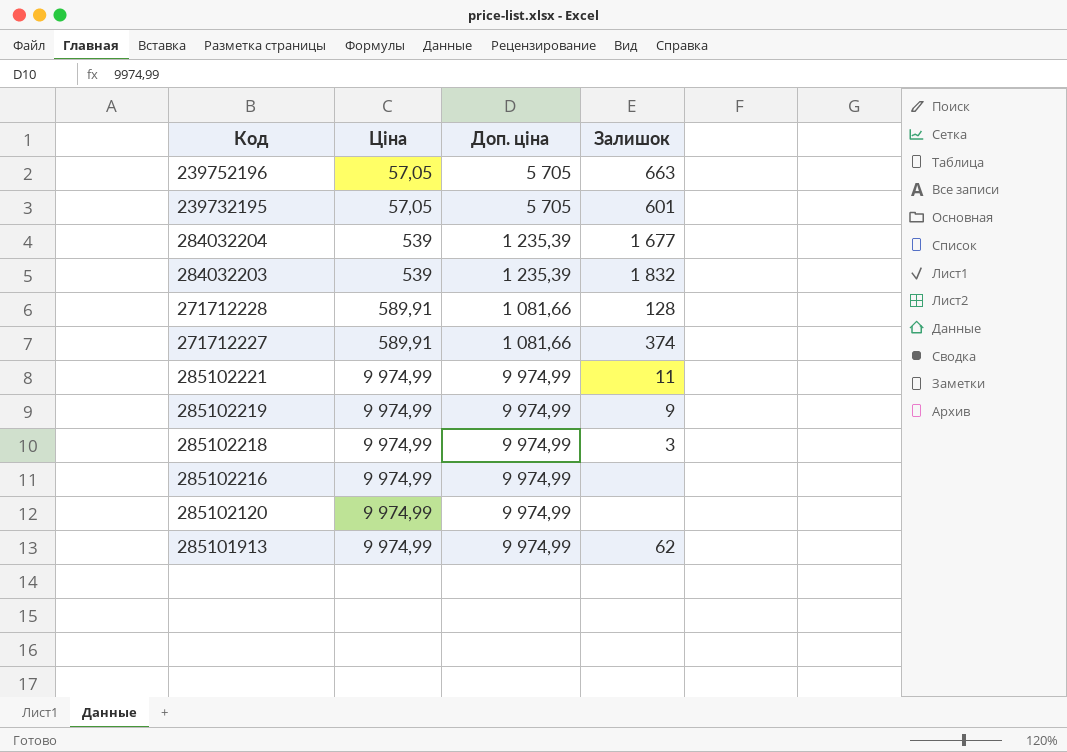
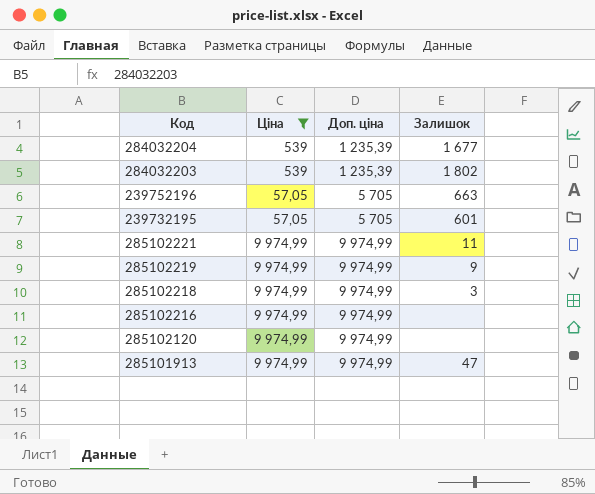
filter: none -> Ціна != 589,91
row order: Ціна ascending -> Доп. ціна ascending
284032203 | Залишок: 1 832 -> 1 802
285101913 | Залишок: 62 -> 47

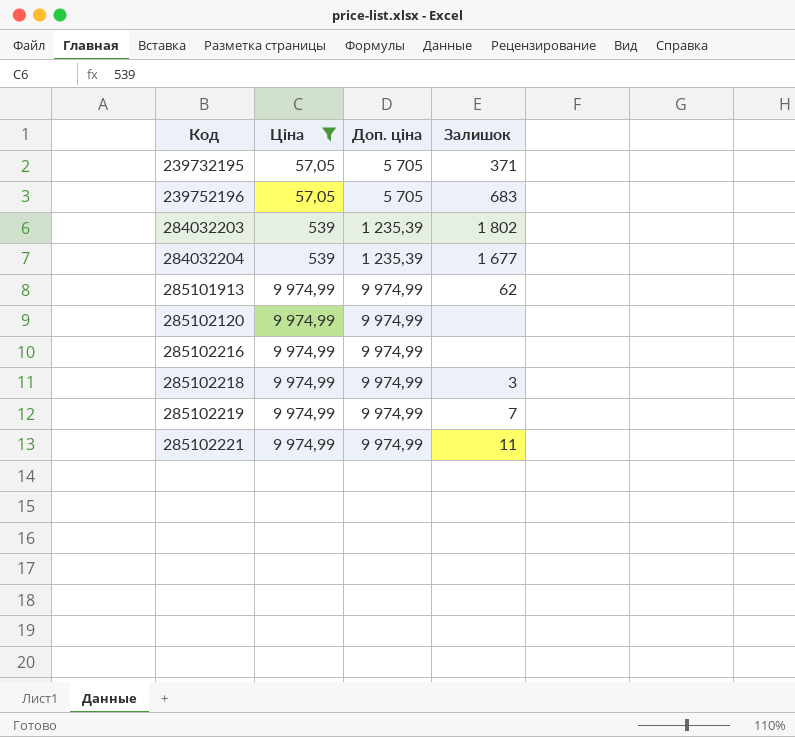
row order: Доп. ціна ascending -> Код ascending
239732195 | Залишок: 601 -> 371
239752196 | Залишок: 663 -> 683
285101913 | Залишок: 47 -> 62
285102219 | Залишок: 9 -> 7

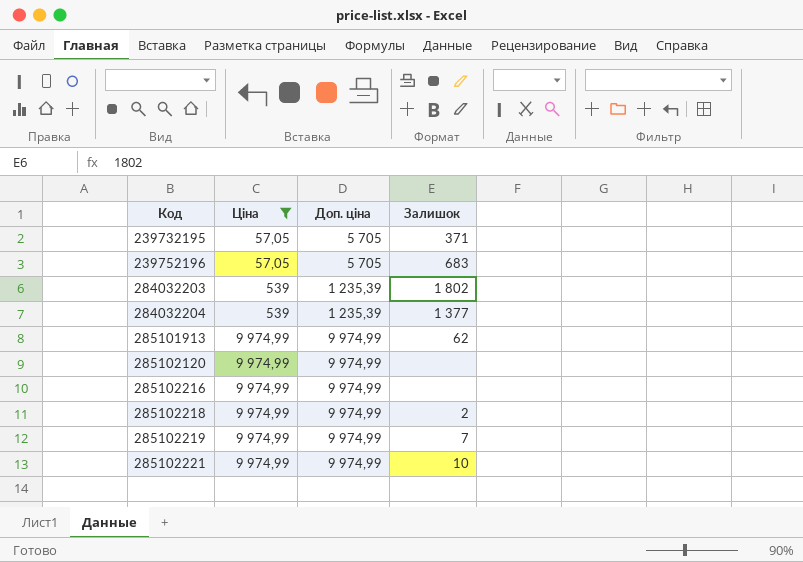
284032204 | Залишок: 1 677 -> 1 377
285102218 | Залишок: 3 -> 2
285102221 | Залишок: 11 -> 10

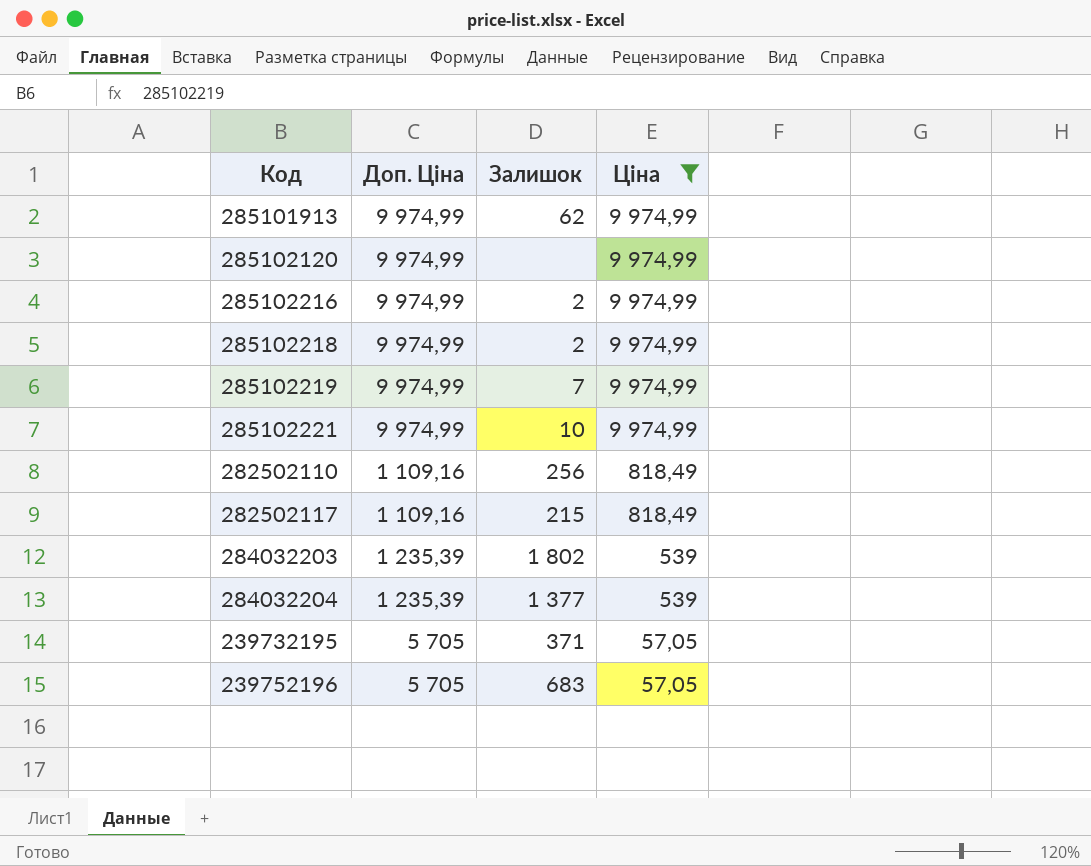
row order: Код ascending -> Ціна descending
column name: Доп. ціна -> Доп. Ціна
column Ціна | position: 2 -> 4
285102216 | Залишок: none -> 2
row 282502110: none -> 1 109,16 | 256 | 818,49
row 282502117: none -> 1 109,16 | 215 | 818,49

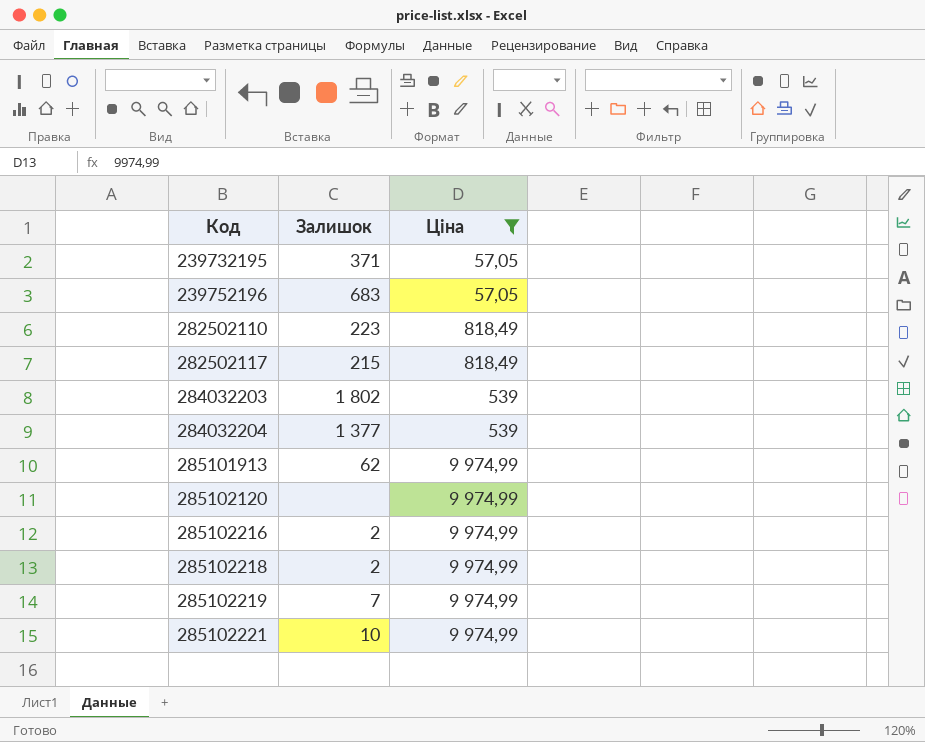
row order: Ціна descending -> Код ascending
column Доп. Ціна | position: 2 -> none
282502110 | Залишок: 256 -> 223

